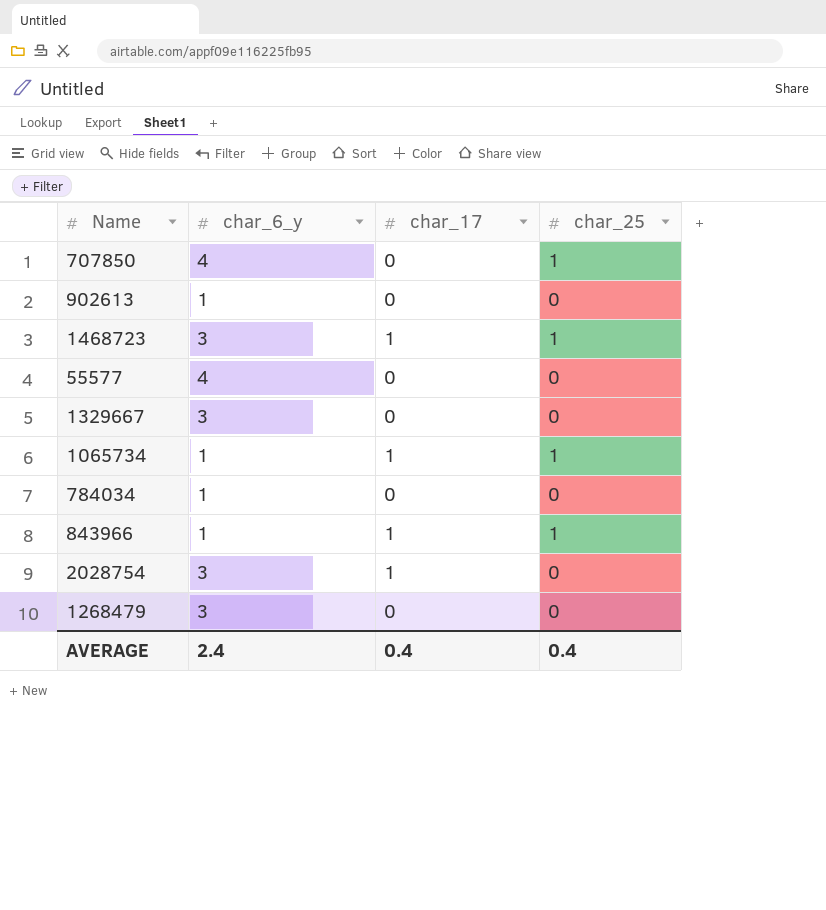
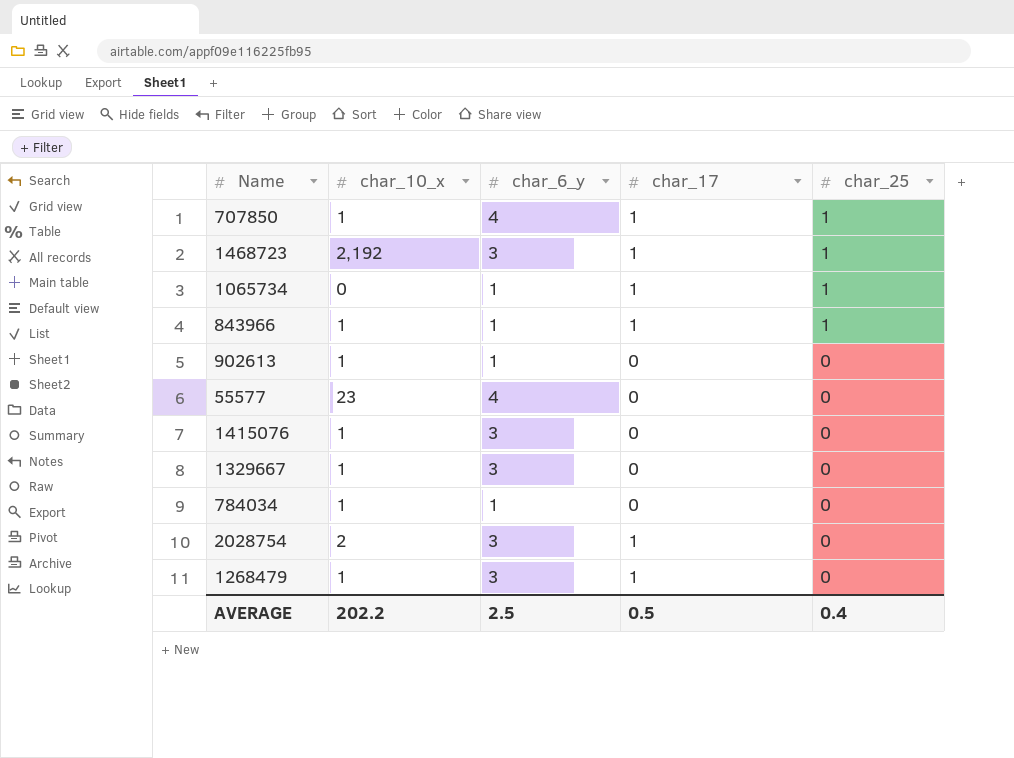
row order: none -> char_25 descending
column char_10_x | position: none -> 2
707850 | char_17: 0 -> 1
row 1415076: none -> 1 | 3 | 0 | 0
1268479 | char_17: 0 -> 1
AVERAGE | char_6_y: 2.4 -> 2.5
AVERAGE | char_17: 0.4 -> 0.5

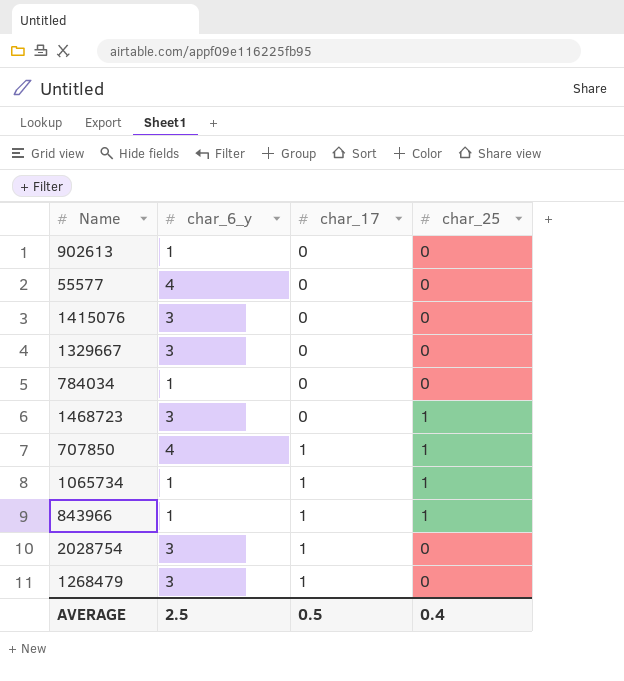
row order: char_25 descending -> char_17 ascending
column char_10_x | position: 2 -> none
1468723 | char_17: 1 -> 0

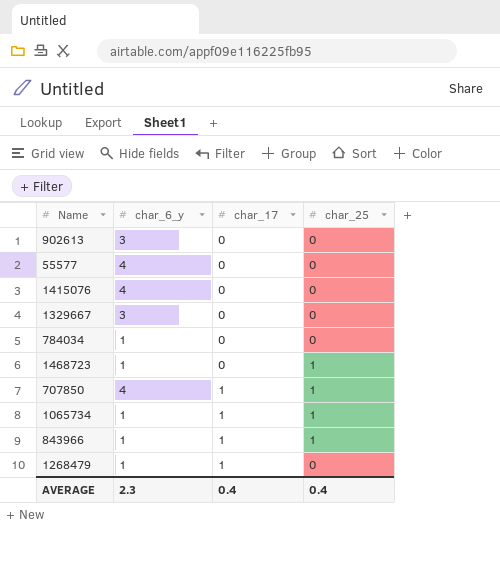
row 2028754: 3 | 1 | 0 -> none
902613 | char_6_y: 1 -> 3
1415076 | char_6_y: 3 -> 4
1468723 | char_6_y: 3 -> 1
1268479 | char_6_y: 3 -> 1
AVERAGE | char_6_y: 2.5 -> 2.3
AVERAGE | char_17: 0.5 -> 0.4

